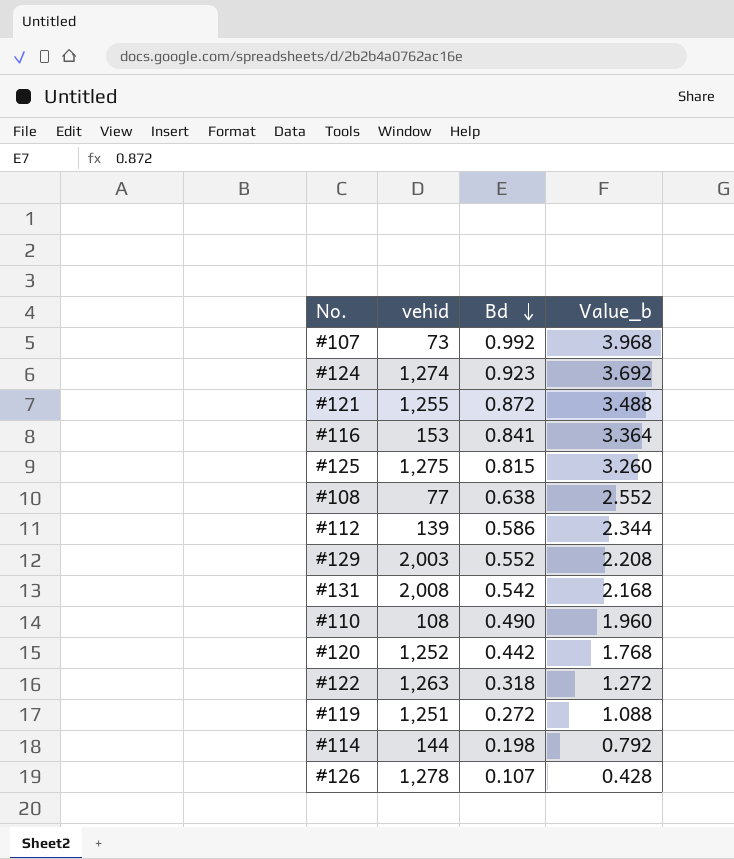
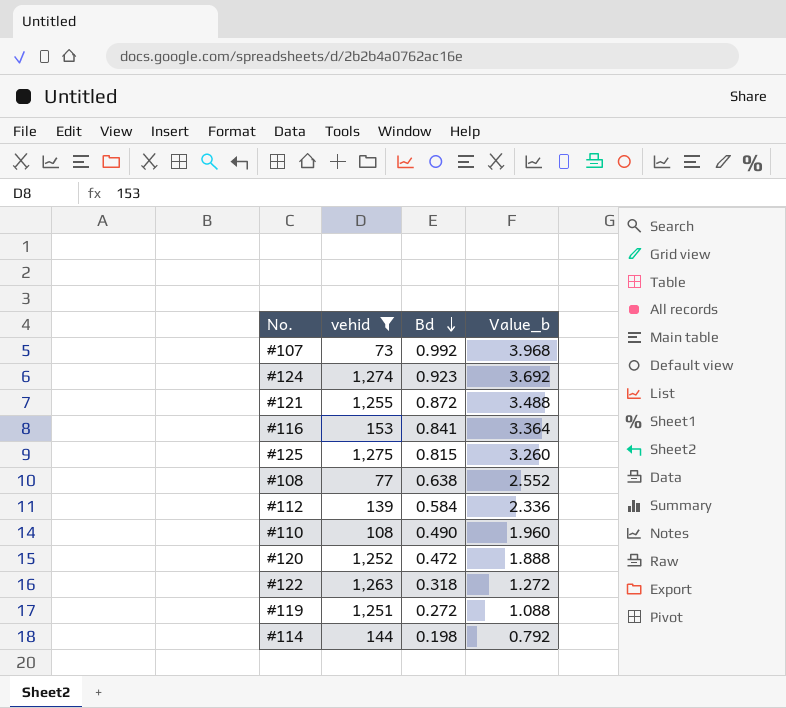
filter: none -> vehid <= 1,275
#112 | Bd: 0.586 -> 0.584
#112 | Value_b: 2.344 -> 2.336
#120 | Bd: 0.442 -> 0.472
#120 | Value_b: 1.768 -> 1.888

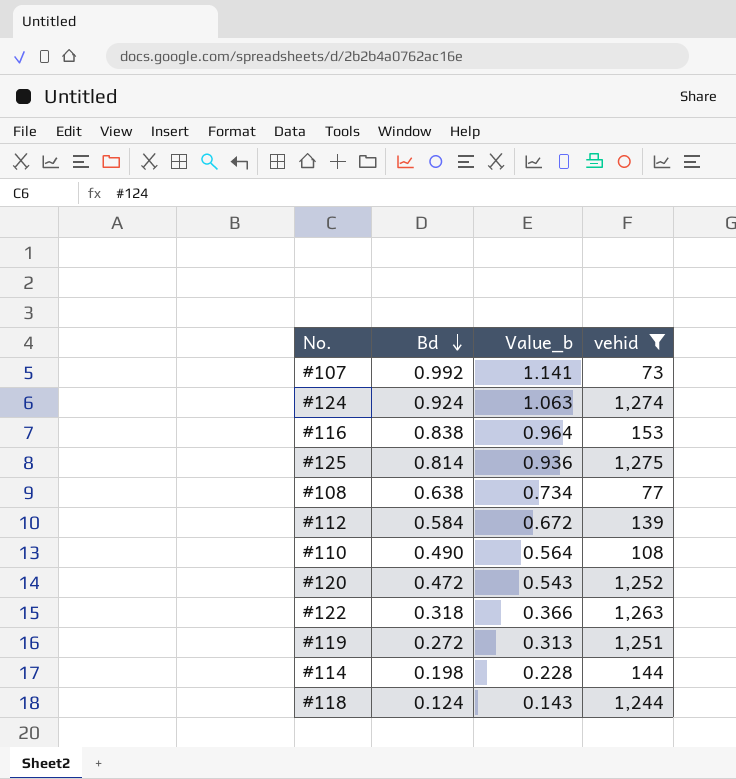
column Value_b | formula: [Bd] * 4 -> [Bd] * 1.15
column vehid | position: 2 -> 4
row #121: 1,255 | 0.872 | 3.488 -> none
#124 | Bd: 0.923 -> 0.924
#116 | Bd: 0.841 -> 0.838
#125 | Bd: 0.815 -> 0.814
row #118: none -> 0.124 | 0.143 | 1,244

